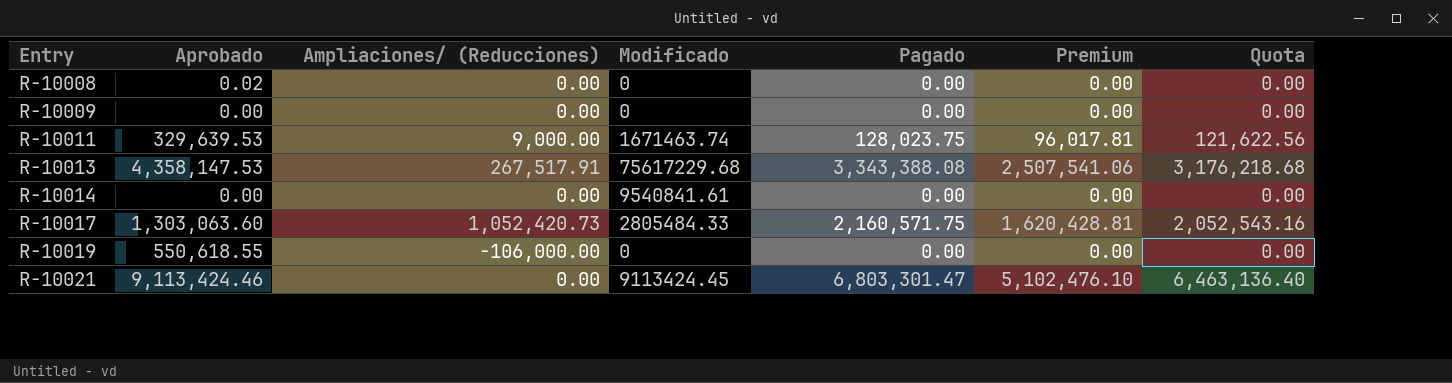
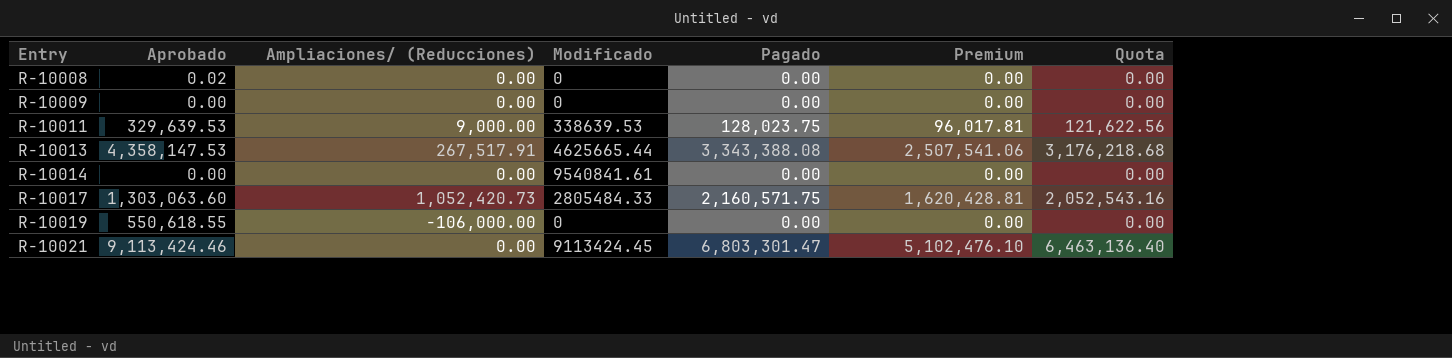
R-10011 | Modificado: 1671463.74 -> 338639.53
R-10013 | Modificado: 75617229.68 -> 4625665.44

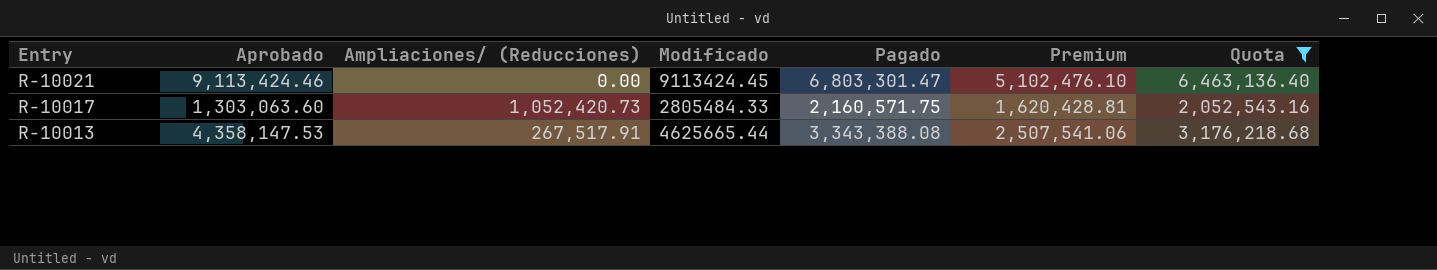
filter: none -> Quota >= 2,052,543.16
row order: Entry ascending -> Entry descending

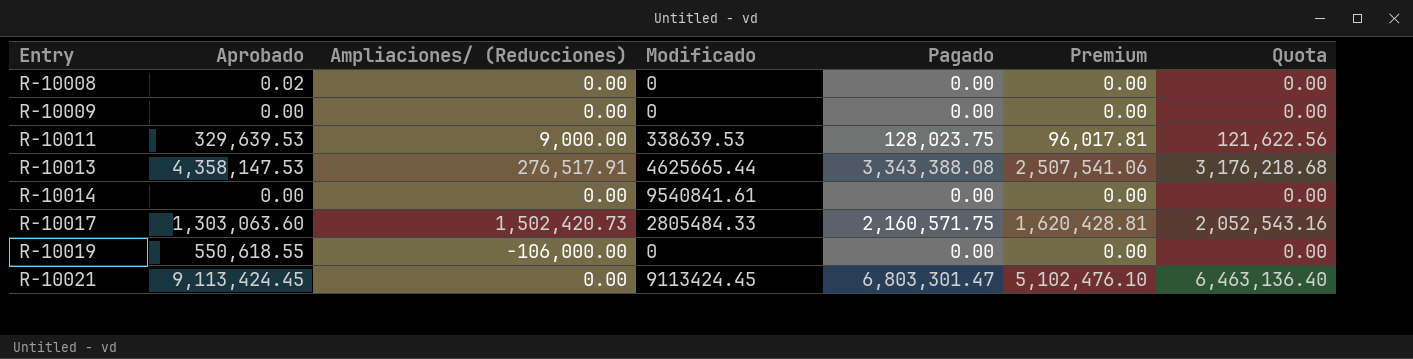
filter: Quota >= 2,052,543.16 -> none
row order: Entry descending -> Entry ascending
R-10013 | Ampliaciones/ (Reducciones): 267,517.91 -> 276,517.91
R-10017 | Ampliaciones/ (Reducciones): 1,052,420.73 -> 1,502,420.73
R-10021 | Aprobado: 9,113,424.46 -> 9,113,424.45

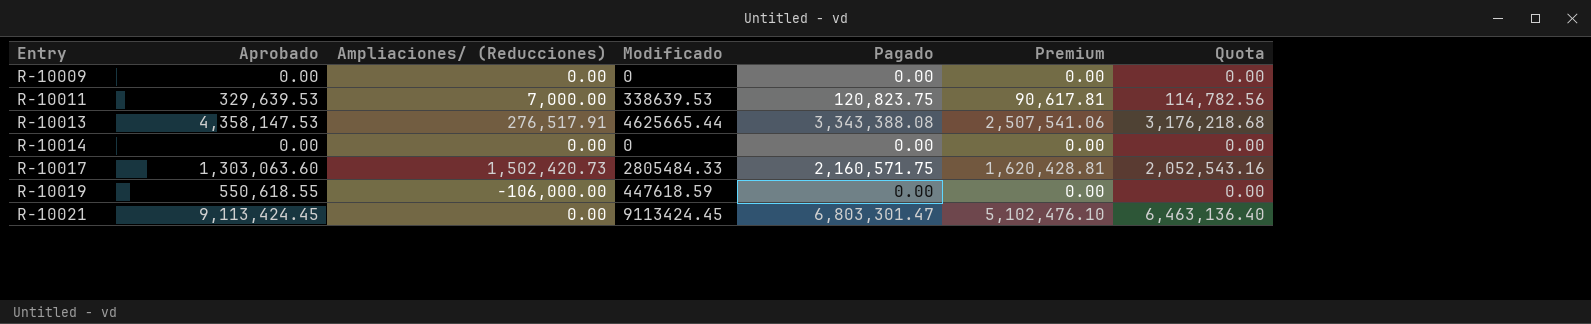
row R-10008: 0.02 | 0.00 | 0 | 0.00 | 0.00 | 0.00 -> none
R-10011 | Ampliaciones/ (Reducciones): 9,000.00 -> 7,000.00
R-10011 | Pagado: 128,023.75 -> 120,823.75
R-10011 | Premium: 96,017.81 -> 90,617.81
R-10011 | Quota: 121,622.56 -> 114,782.56
R-10014 | Modificado: 9540841.61 -> 0
R-10019 | Modificado: 0 -> 447618.59

